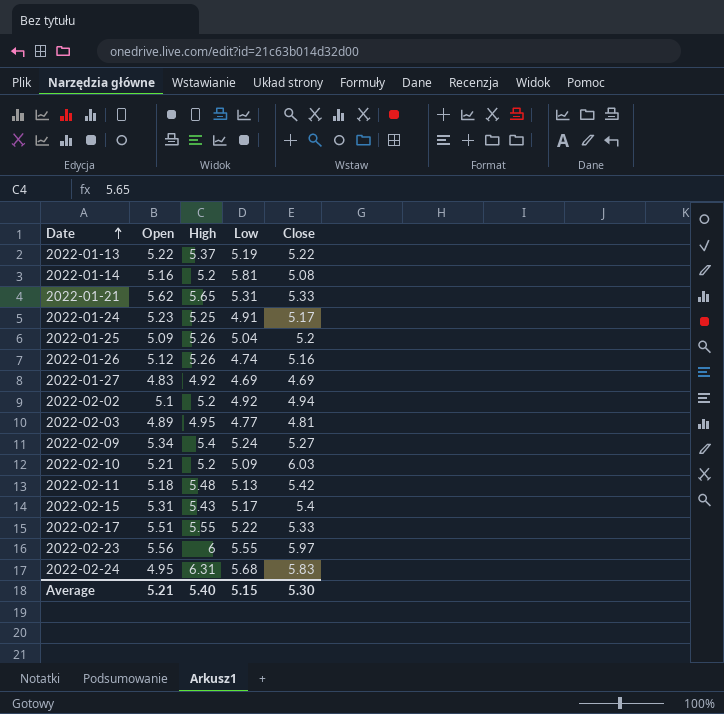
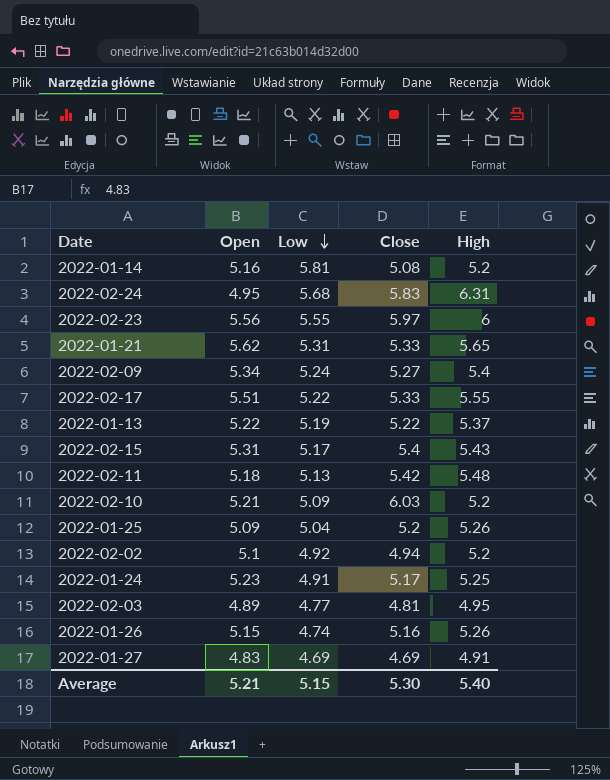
row order: Date ascending -> Low descending
column High | position: 3 -> 5
2022-01-26 | Open: 5.12 -> 5.15
2022-01-27 | High: 4.92 -> 4.91

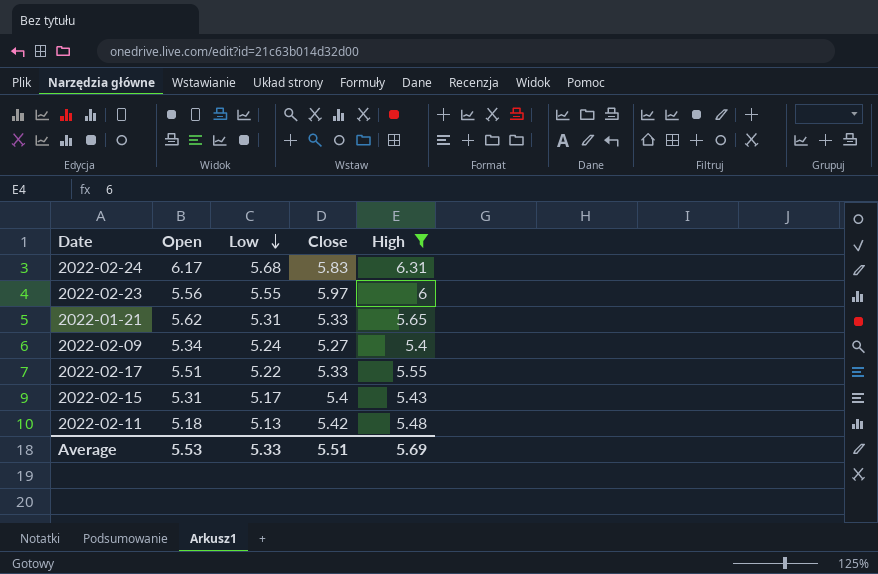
filter: none -> High >= 5.4
2022-02-24 | Open: 4.95 -> 6.17
Average | Open: 5.21 -> 5.53
Average | Low: 5.15 -> 5.33
Average | Close: 5.30 -> 5.51
Average | High: 5.40 -> 5.69

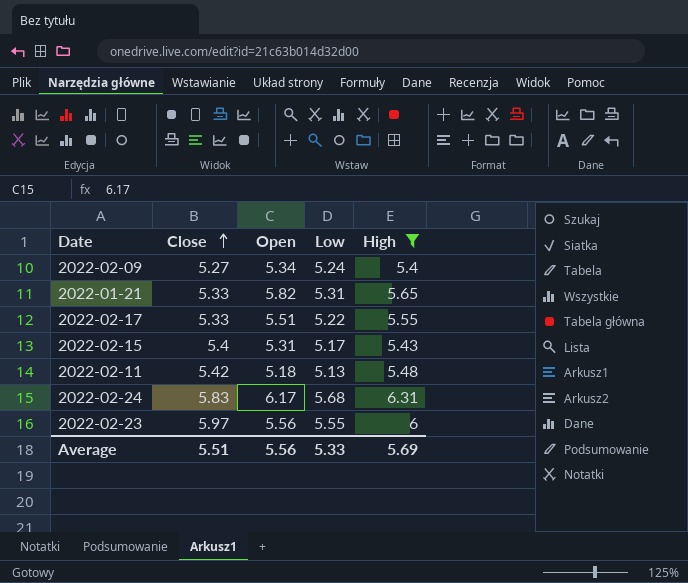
row order: Low descending -> Close ascending
column Close | position: 4 -> 2
2022-01-21 | Open: 5.62 -> 5.82
Average | Open: 5.53 -> 5.56

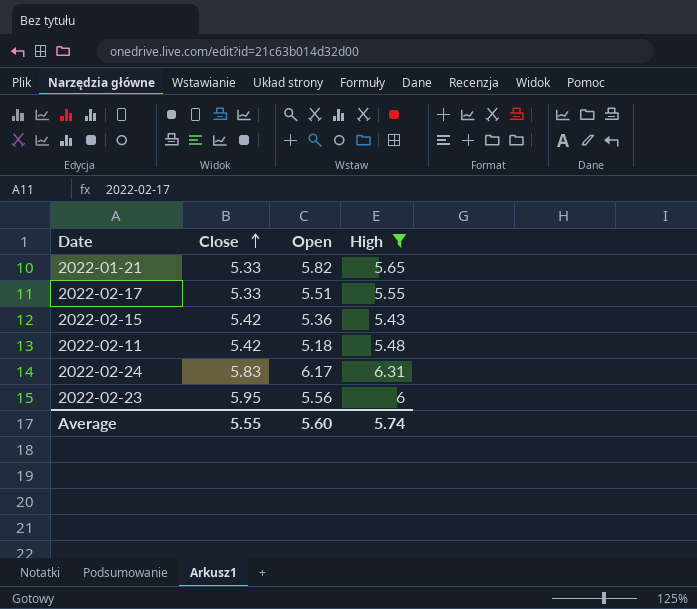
column Low | position: 4 -> none
row 2022-02-09: 5.27 | 5.34 | 5.24 | 5.4 -> none
2022-02-15 | Close: 5.4 -> 5.42
2022-02-15 | Open: 5.31 -> 5.36
2022-02-23 | Close: 5.97 -> 5.95
Average | Close: 5.51 -> 5.55
Average | Open: 5.56 -> 5.60
Average | High: 5.69 -> 5.74

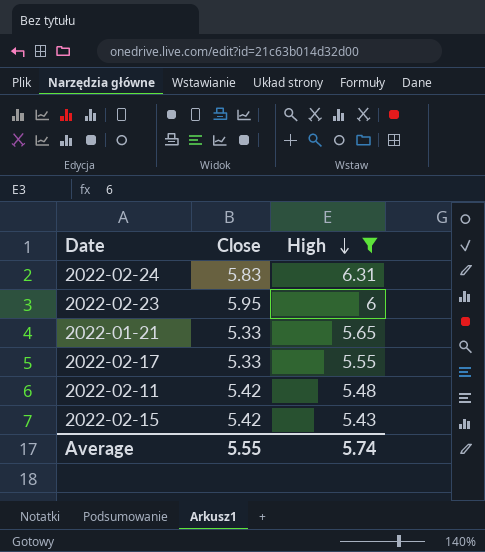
row order: Close ascending -> High descending
column Open | position: 3 -> none

